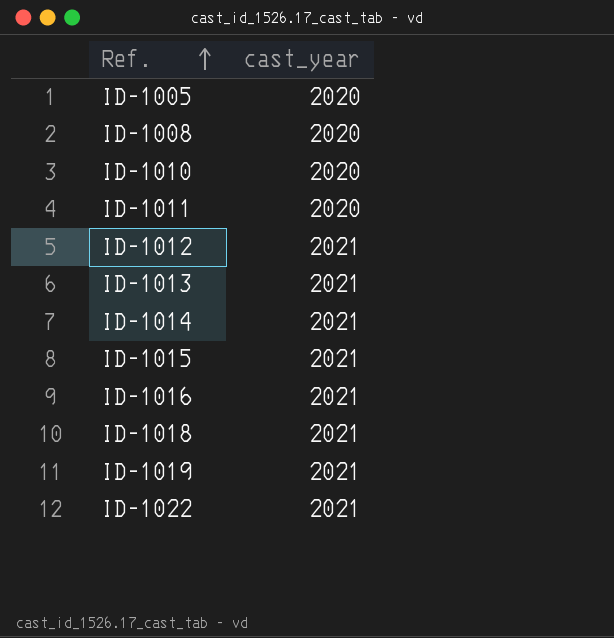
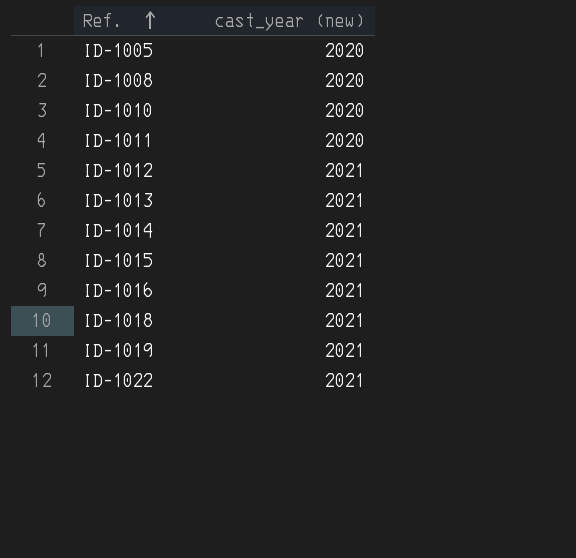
column name: cast_year -> cast_year (new)

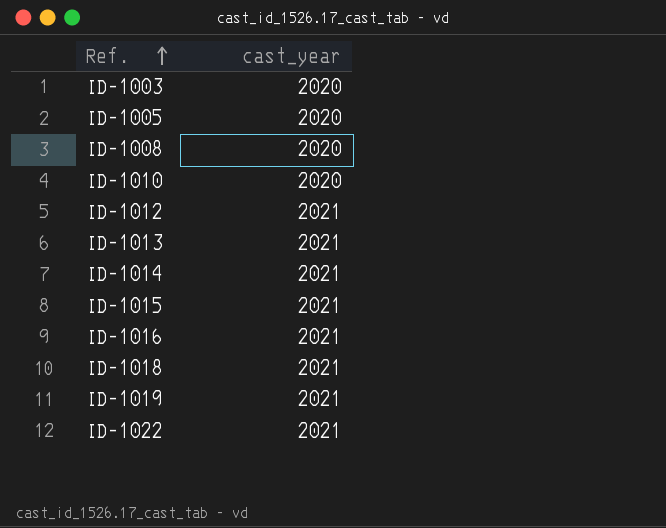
column name: cast_year (new) -> cast_year
row ID-1011: 2020 -> none
row ID-1003: none -> 2020

